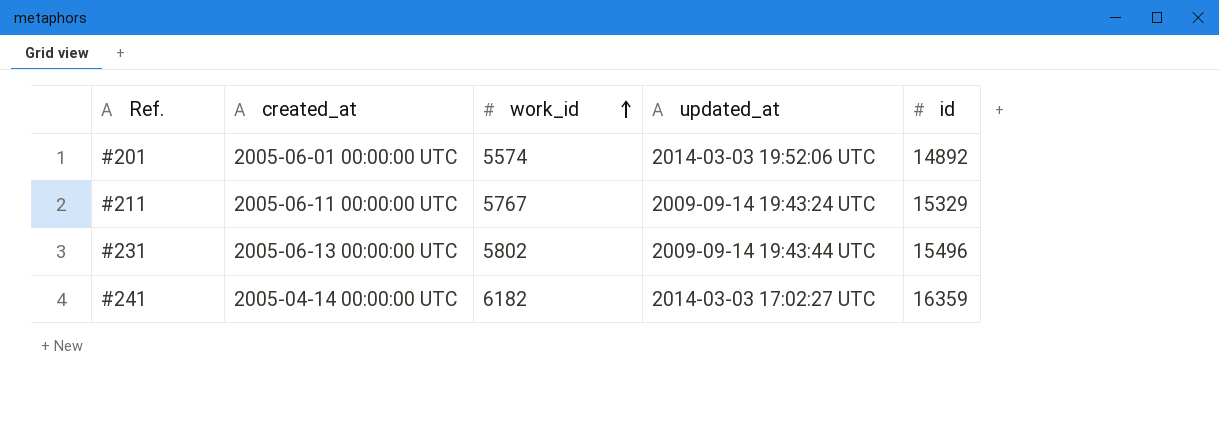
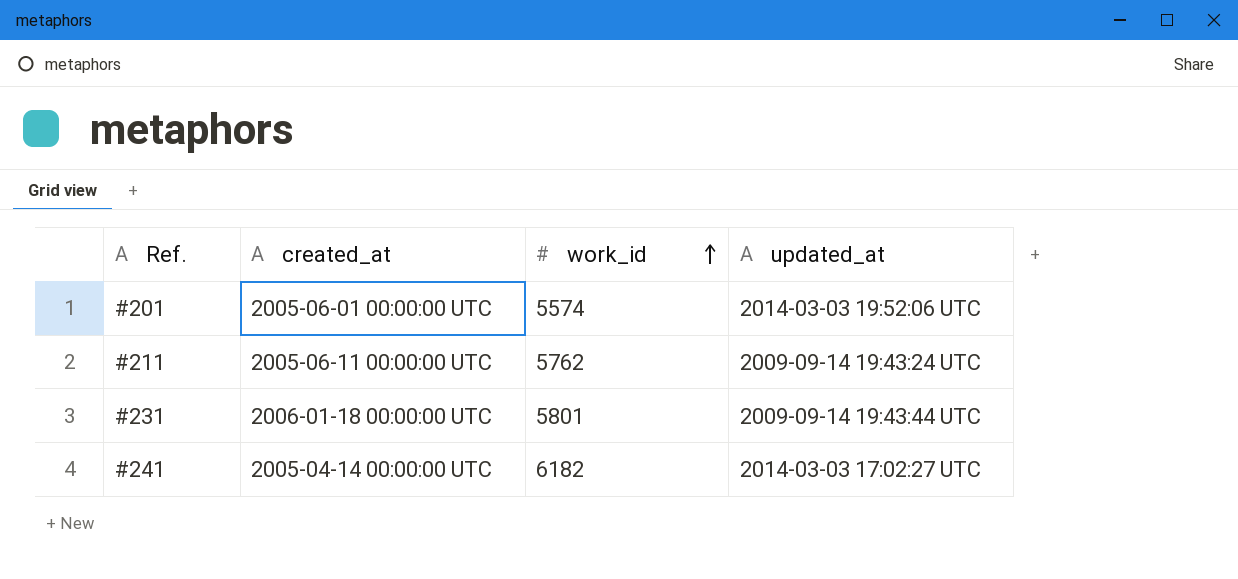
column id | position: 5 -> none
#211 | work_id: 5767 -> 5762
#231 | created_at: 2005-06-13 00:00:00 UTC -> 2006-01-18 00:00:00 UTC
#231 | work_id: 5802 -> 5801

